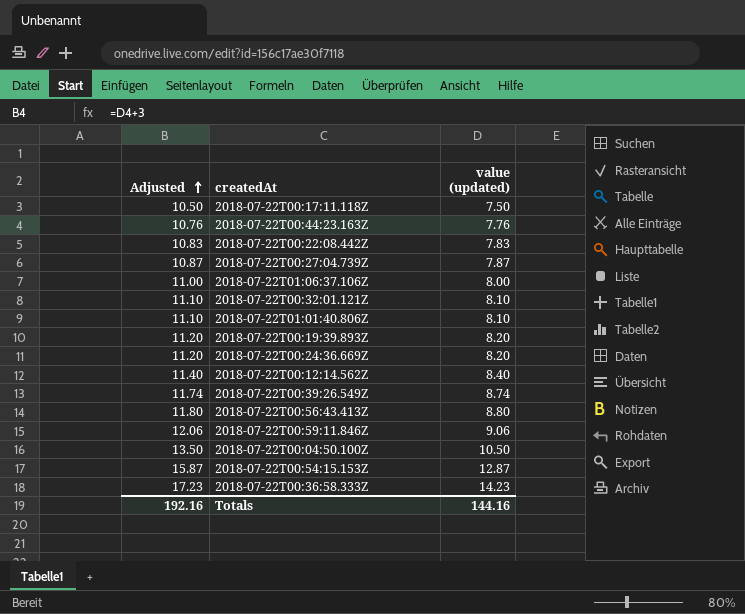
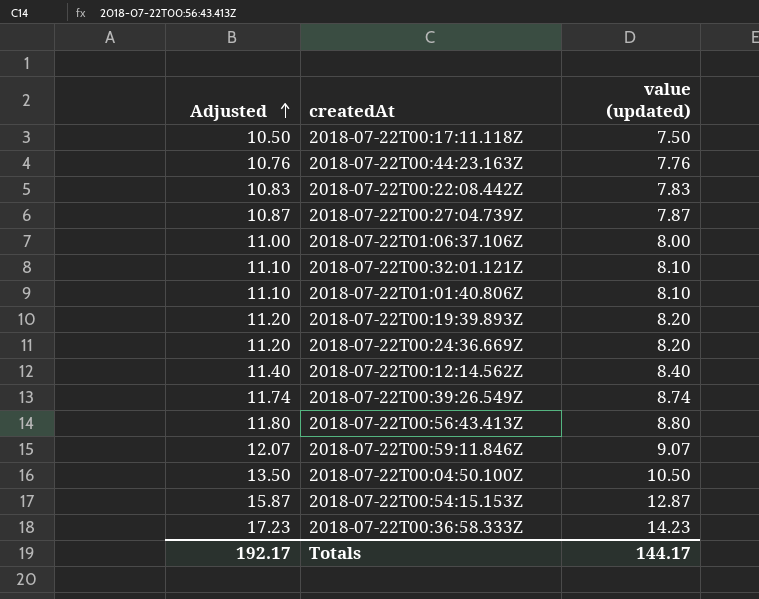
2018-07-22T00:59:11.846Z | Adjusted: 12.06 -> 12.07
2018-07-22T00:59:11.846Z | value (updated): 9.06 -> 9.07
Totals | Adjusted: 192.16 -> 192.17
Totals | value (updated): 144.16 -> 144.17

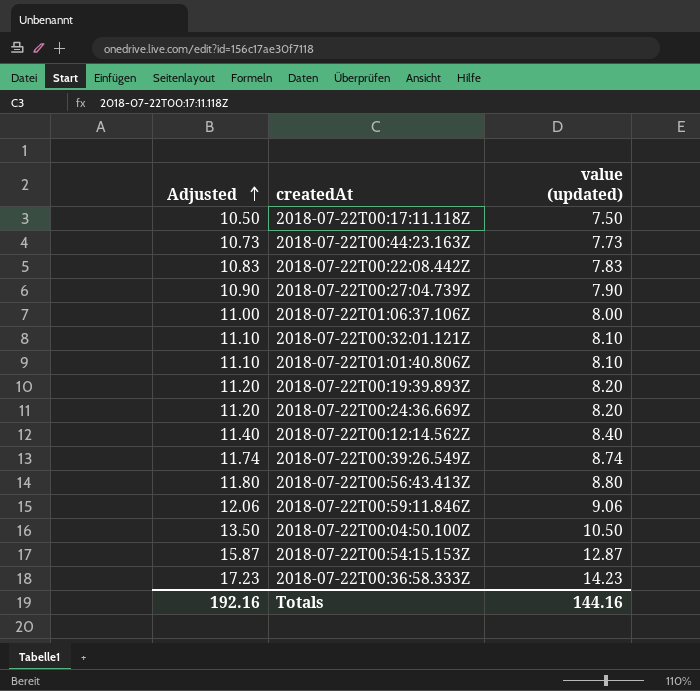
2018-07-22T00:44:23.163Z | Adjusted: 10.76 -> 10.73
2018-07-22T00:44:23.163Z | value (updated): 7.76 -> 7.73
2018-07-22T00:27:04.739Z | Adjusted: 10.87 -> 10.90
2018-07-22T00:27:04.739Z | value (updated): 7.87 -> 7.90
2018-07-22T00:59:11.846Z | Adjusted: 12.07 -> 12.06
2018-07-22T00:59:11.846Z | value (updated): 9.07 -> 9.06
Totals | Adjusted: 192.17 -> 192.16
Totals | value (updated): 144.17 -> 144.16

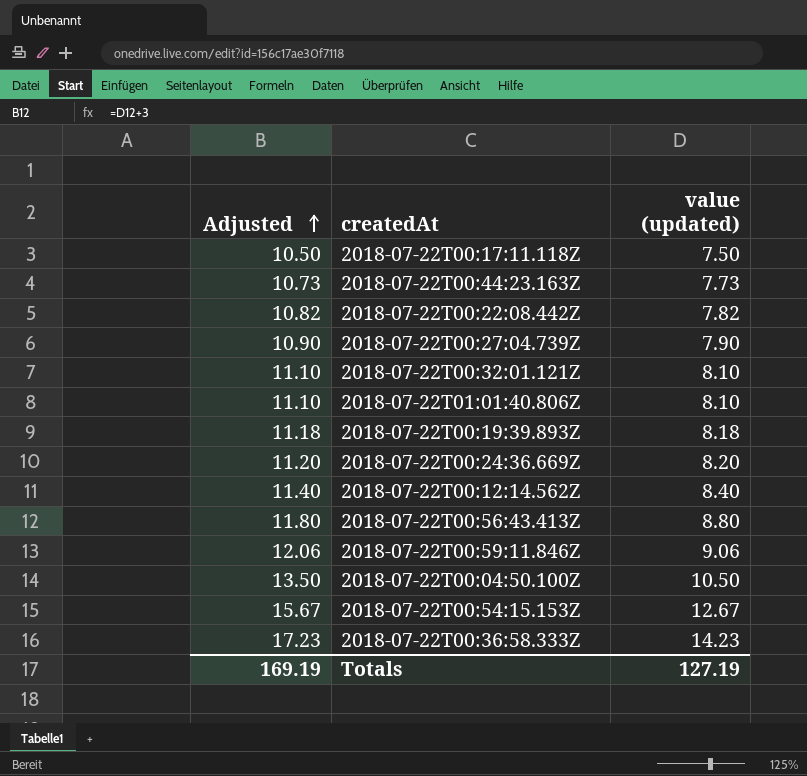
row 2018-07-22T01:06:37.106Z: 11.00 | 8.00 -> none
row 2018-07-22T00:39:26.549Z: 11.74 | 8.74 -> none
2018-07-22T00:22:08.442Z | Adjusted: 10.83 -> 10.82
2018-07-22T00:22:08.442Z | value (updated): 7.83 -> 7.82
2018-07-22T00:19:39.893Z | Adjusted: 11.20 -> 11.18
2018-07-22T00:19:39.893Z | value (updated): 8.20 -> 8.18
2018-07-22T00:54:15.153Z | Adjusted: 15.87 -> 15.67
2018-07-22T00:54:15.153Z | value (updated): 12.87 -> 12.67
Totals | Adjusted: 192.16 -> 169.19
Totals | value (updated): 144.16 -> 127.19

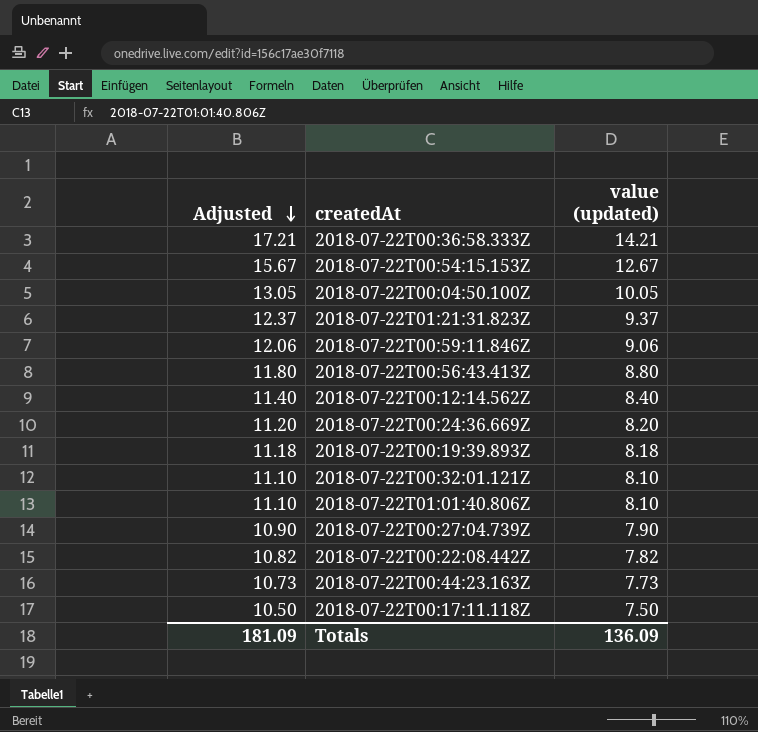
row order: Adjusted ascending -> Adjusted descending
2018-07-22T00:36:58.333Z | Adjusted: 17.23 -> 17.21
2018-07-22T00:36:58.333Z | value (updated): 14.23 -> 14.21
2018-07-22T00:04:50.100Z | Adjusted: 13.50 -> 13.05
2018-07-22T00:04:50.100Z | value (updated): 10.50 -> 10.05
row 2018-07-22T01:21:31.823Z: none -> 12.37 | 9.37
Totals | Adjusted: 169.19 -> 181.09
Totals | value (updated): 127.19 -> 136.09

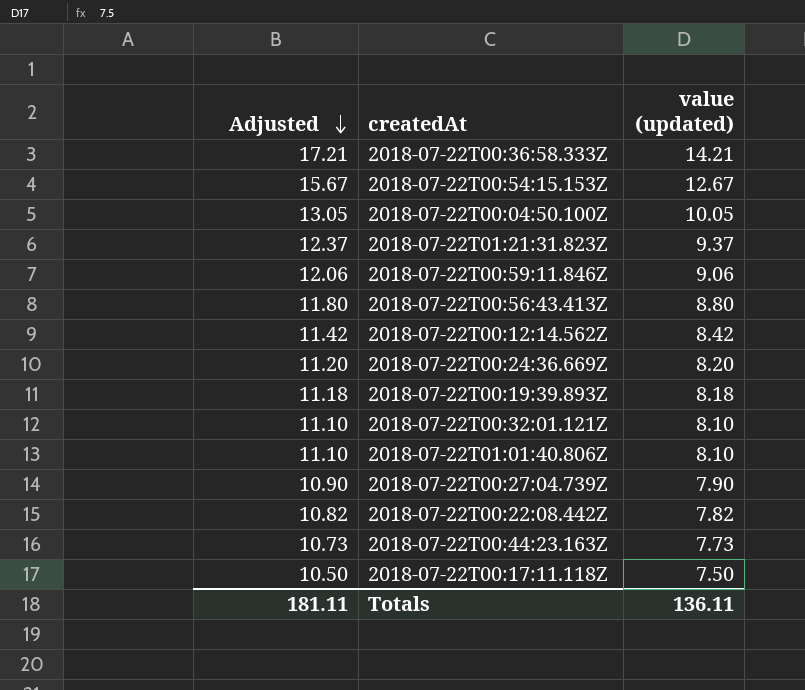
2018-07-22T00:12:14.562Z | Adjusted: 11.40 -> 11.42
2018-07-22T00:12:14.562Z | value (updated): 8.40 -> 8.42
Totals | Adjusted: 181.09 -> 181.11
Totals | value (updated): 136.09 -> 136.11

